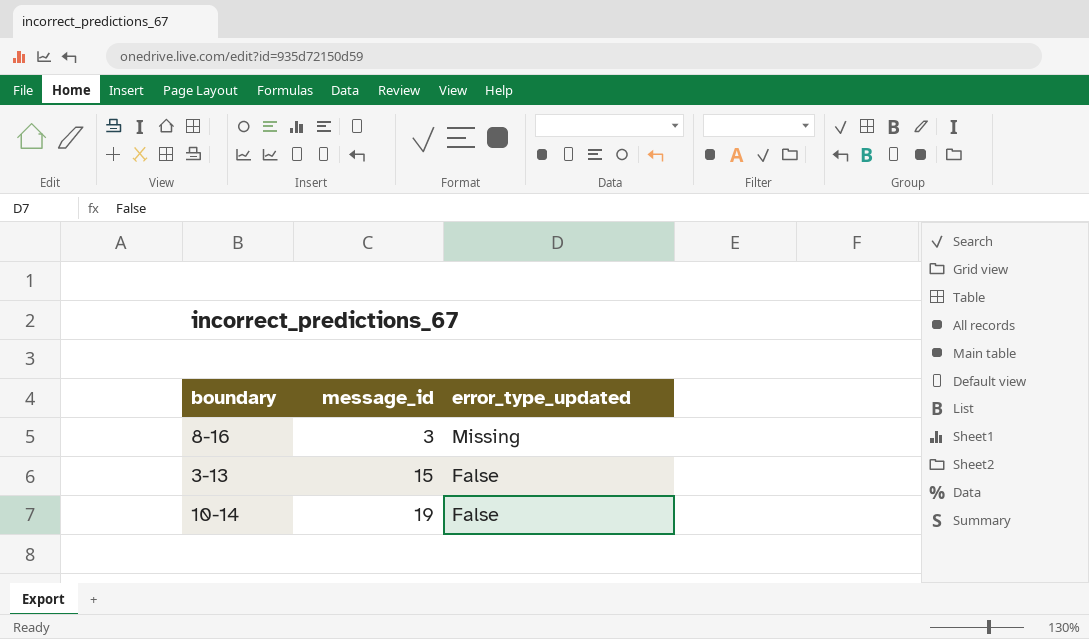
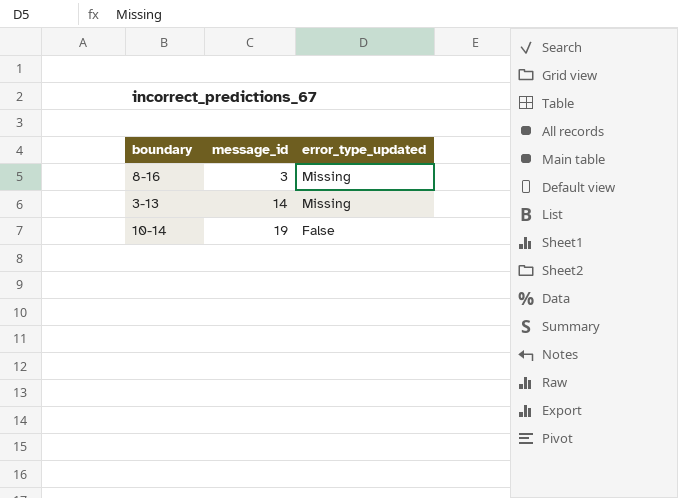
3-13 | message_id: 15 -> 14
3-13 | error_type_updated: False -> Missing

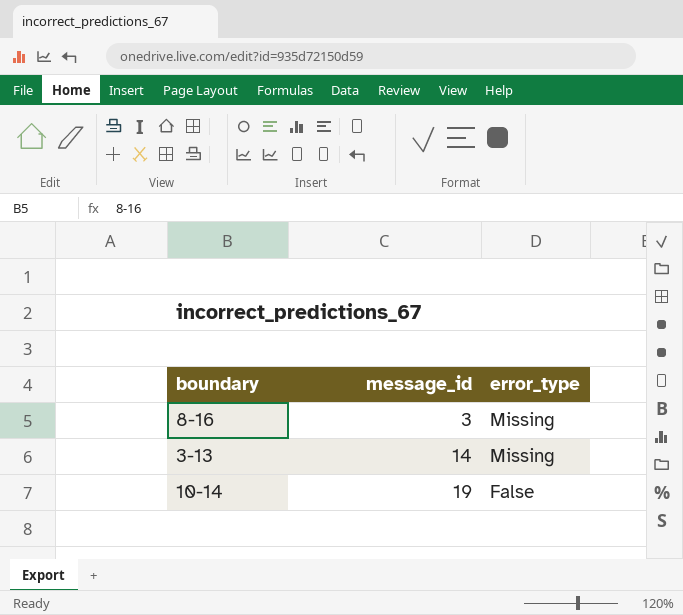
column name: error_type_updated -> error_type

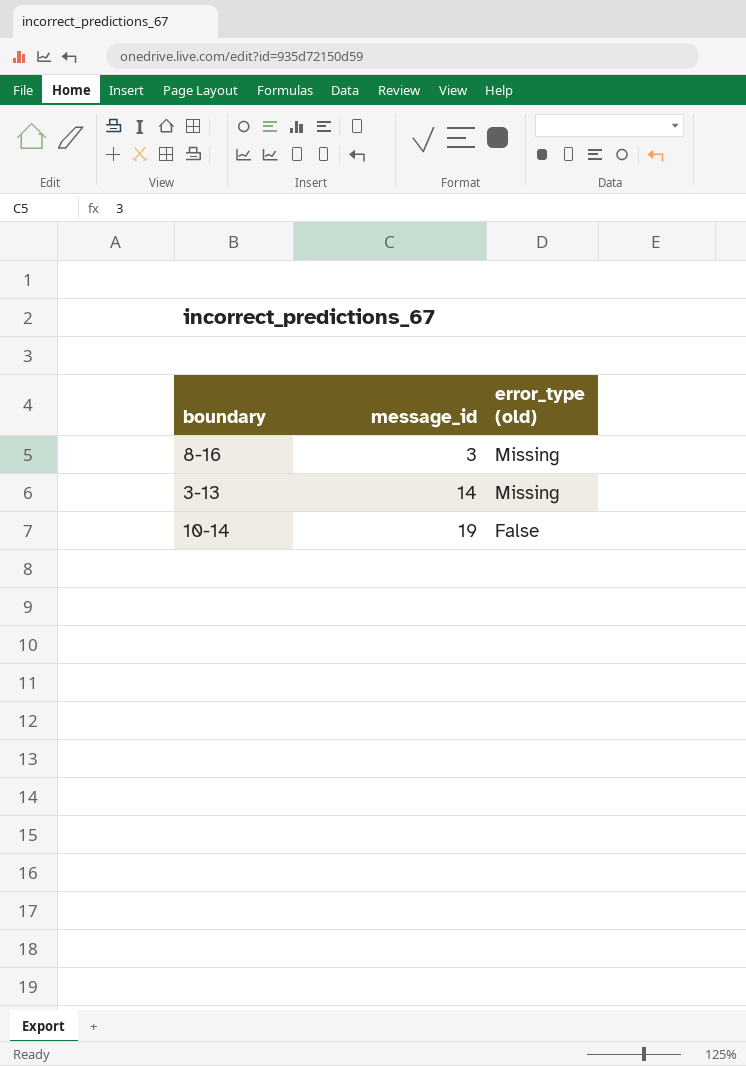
column name: error_type -> error_type (old)

